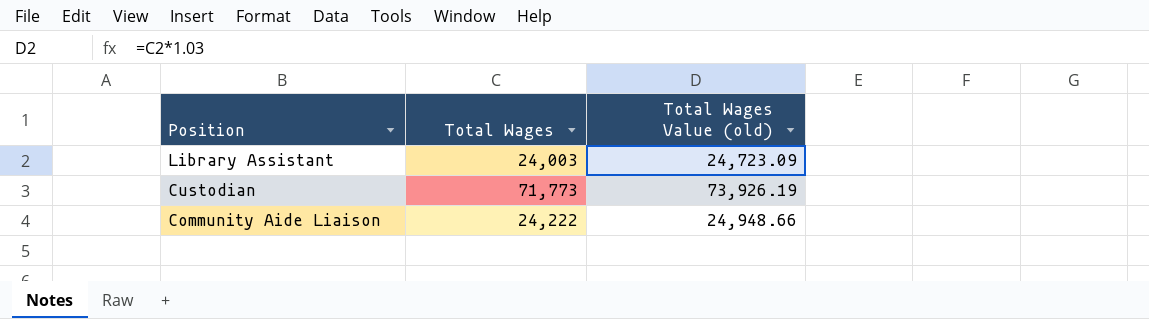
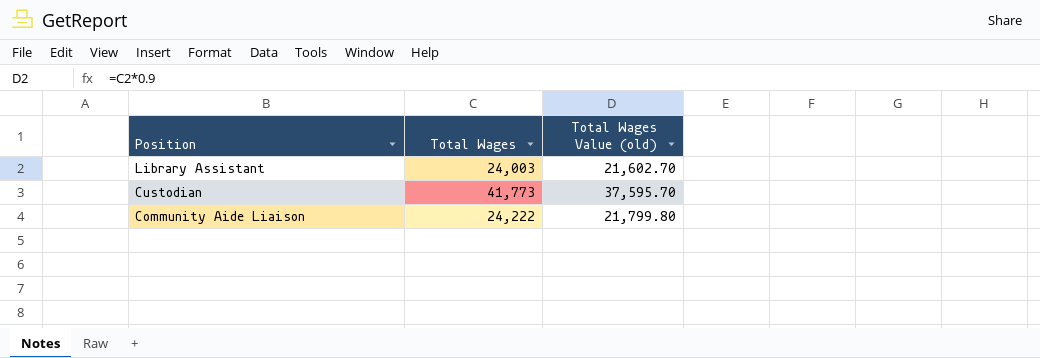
column Total Wages Value (old) | formula: [Total Wages] * 1.03 -> [Total Wages] * 0.9
Custodian | Total Wages: 71,773 -> 41,773

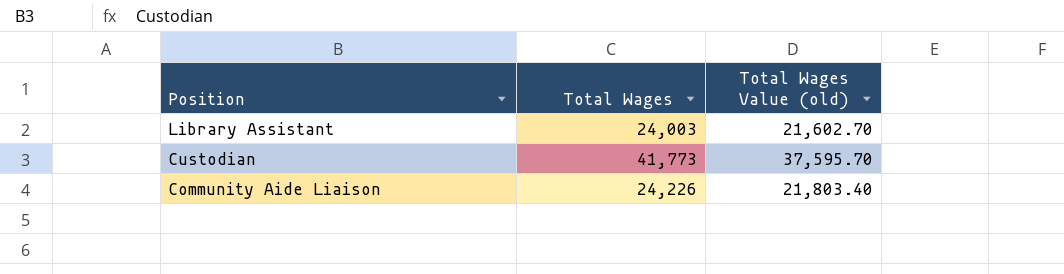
Community Aide Liaison | Total Wages: 24,222 -> 24,226
Community Aide Liaison | Total Wages Value (old): 21,799.80 -> 21,803.40

